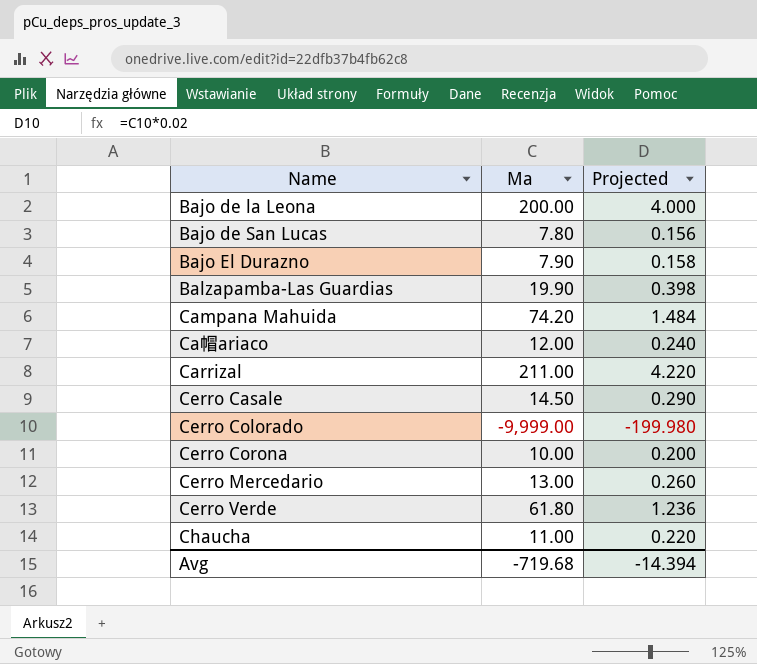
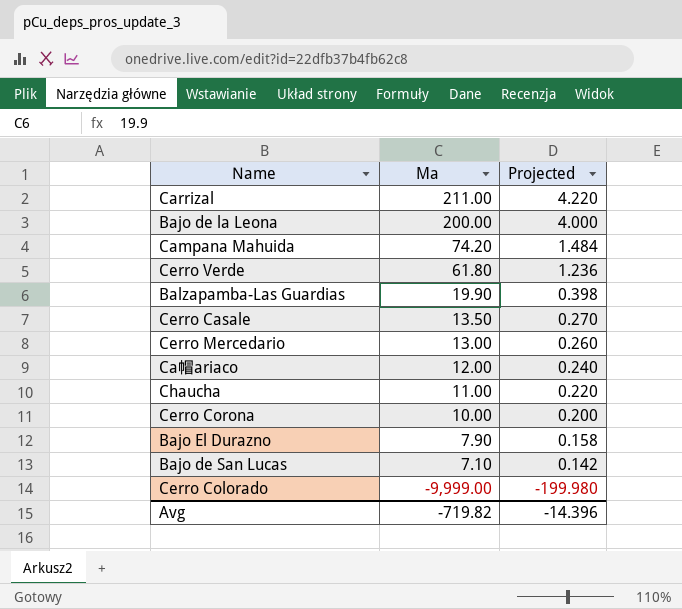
row order: none -> Ma descending
Cerro Casale | Ma: 14.50 -> 13.50
Cerro Casale | Projected: 0.290 -> 0.270
Bajo de San Lucas | Ma: 7.80 -> 7.10
Bajo de San Lucas | Projected: 0.156 -> 0.142
Avg | Ma: -719.68 -> -719.82
Avg | Projected: -14.394 -> -14.396

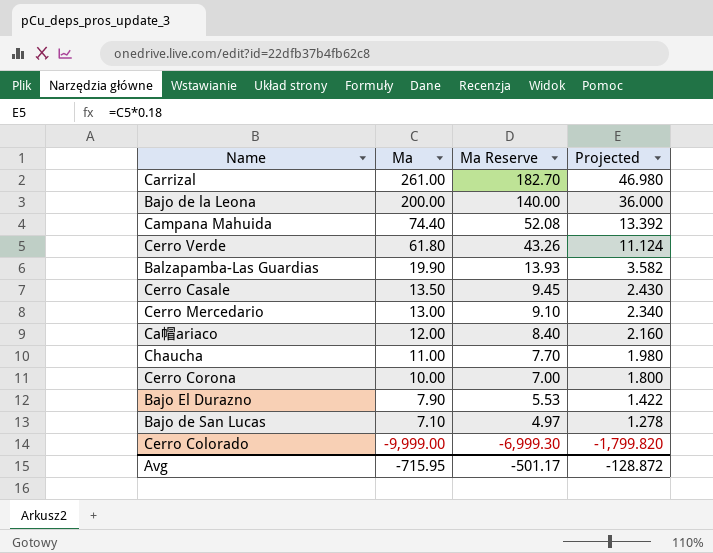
column Ma Reserve | formula: none -> [Ma] * 0.7
column Projected | formula: [Ma] * 0.02 -> [Ma] * 0.18
Carrizal | Ma: 211.00 -> 261.00
Campana Mahuida | Ma: 74.20 -> 74.40
Avg | Ma: -719.82 -> -715.95
Avg | Projected: -14.396 -> -128.872

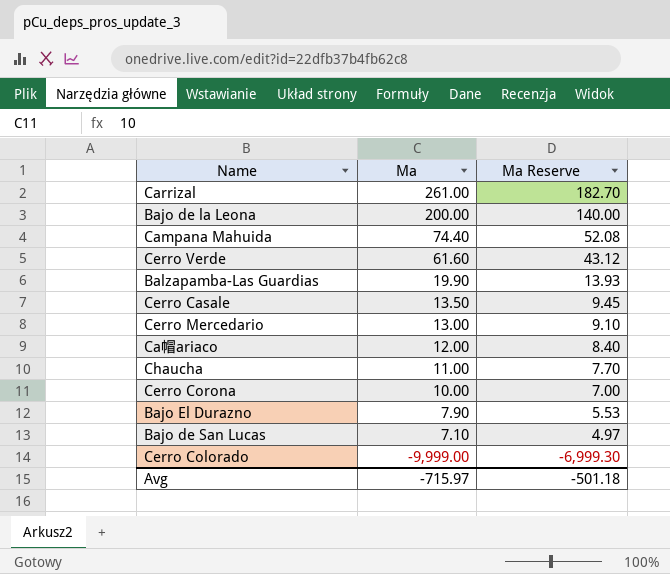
column Projected | formula: [Ma] * 0.18 -> none
Cerro Verde | Ma: 61.80 -> 61.60
Cerro Verde | Ma Reserve: 43.26 -> 43.12
Avg | Ma: -715.95 -> -715.97
Avg | Ma Reserve: -501.17 -> -501.18

